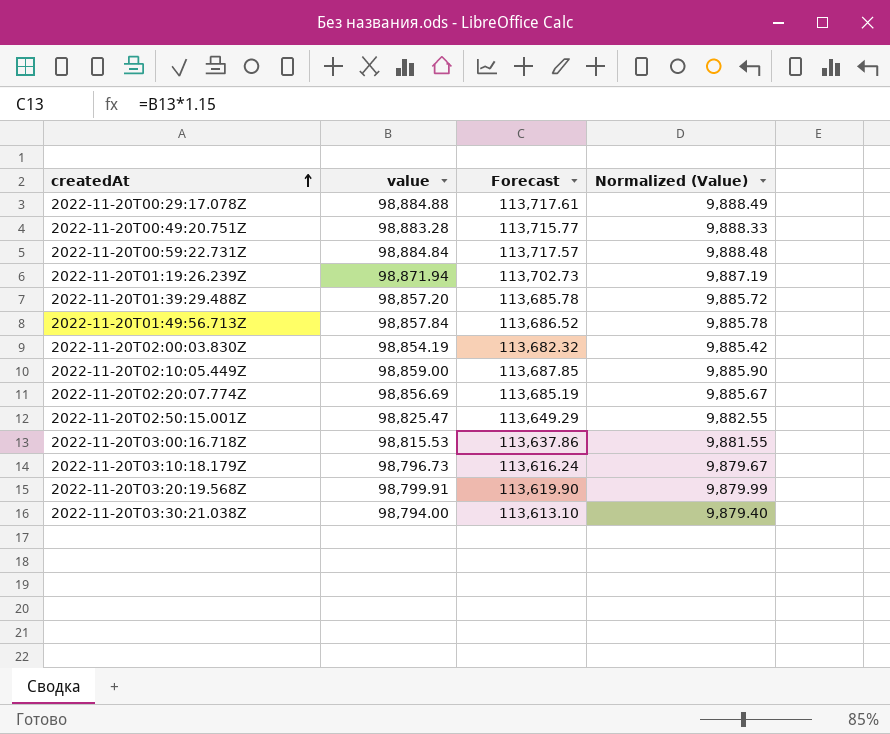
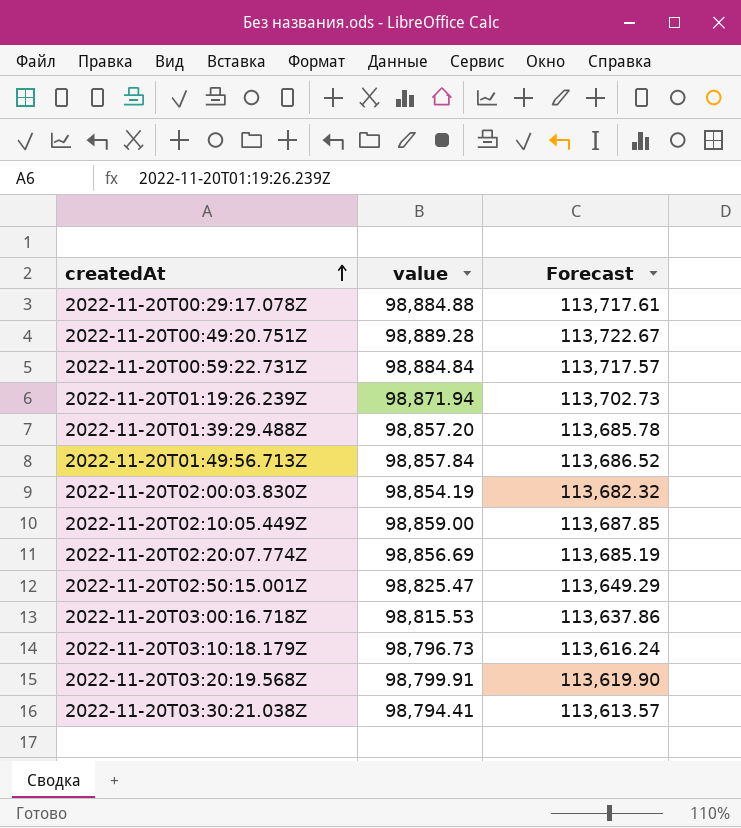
column Normalized (Value) | formula: [value] * 0.1 -> none
2022-11-20T00:49:20.751Z | value: 98,883.28 -> 98,889.28
2022-11-20T00:49:20.751Z | Forecast: 113,715.77 -> 113,722.67
2022-11-20T03:30:21.038Z | value: 98,794.00 -> 98,794.41
2022-11-20T03:30:21.038Z | Forecast: 113,613.10 -> 113,613.57

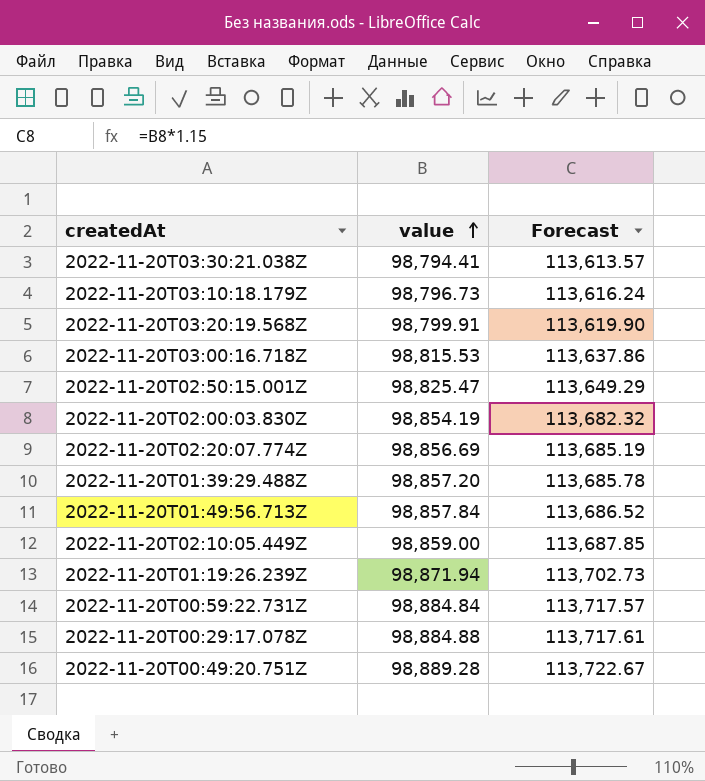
row order: createdAt ascending -> value ascending

